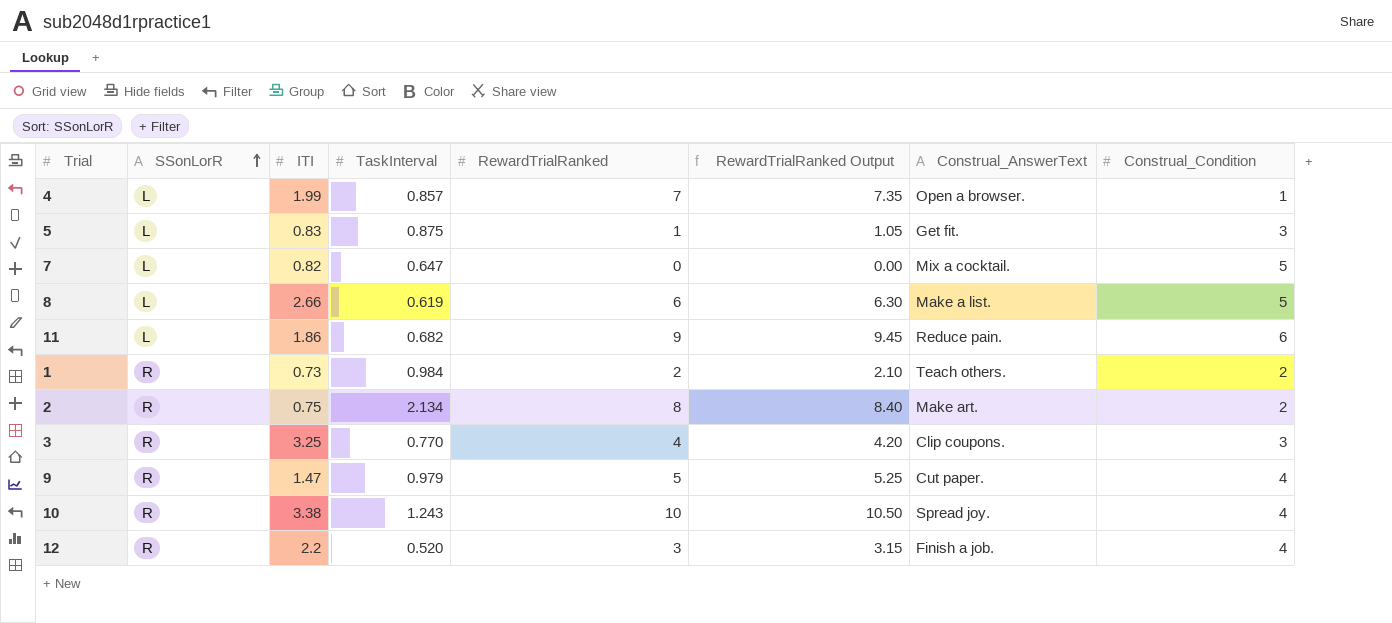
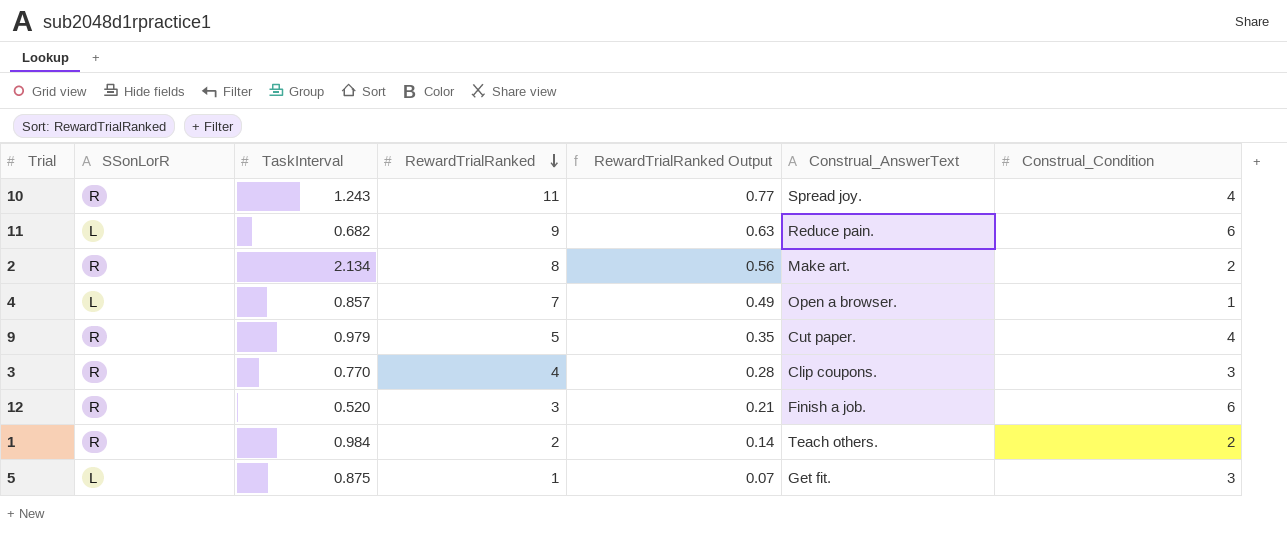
row order: SSonLorR ascending -> RewardTrialRanked descending
column ITI | position: 3 -> none
column RewardTrialRanked Output | formula: [RewardTrialRanked] * 1.05 -> [RewardTrialRanked] * 0.07
row 7: L | 0.82 | 0.647 | 0 | 0.00 | Mix a cocktail. | 5 -> none
row 8: L | 2.66 | 0.619 | 6 | 6.30 | Make a list. | 5 -> none
10 | RewardTrialRanked: 10 -> 11
12 | Construal_Condition: 4 -> 6

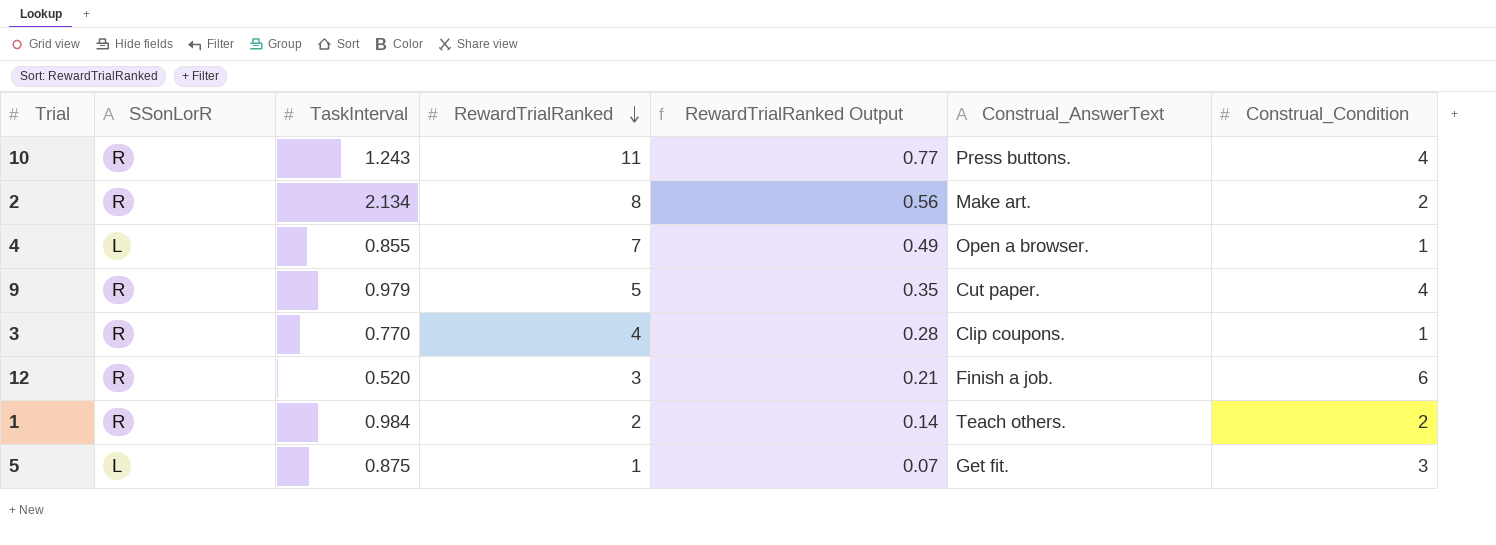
row 11: L | 0.682 | 9 | 0.63 | Reduce pain. | 6 -> none
10 | Construal_AnswerText: Spread joy. -> Press buttons.
4 | TaskInterval: 0.857 -> 0.855
3 | Construal_Condition: 3 -> 1

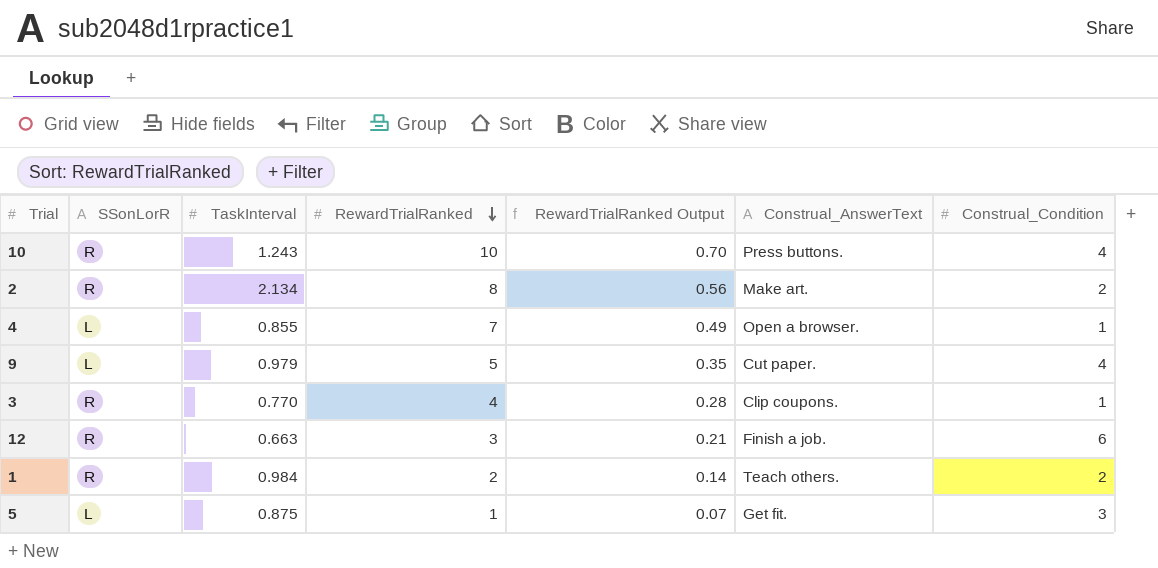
10 | RewardTrialRanked: 11 -> 10
10 | RewardTrialRanked Output: 0.77 -> 0.70
9 | SSonLorR: R -> L
12 | TaskInterval: 0.520 -> 0.663

